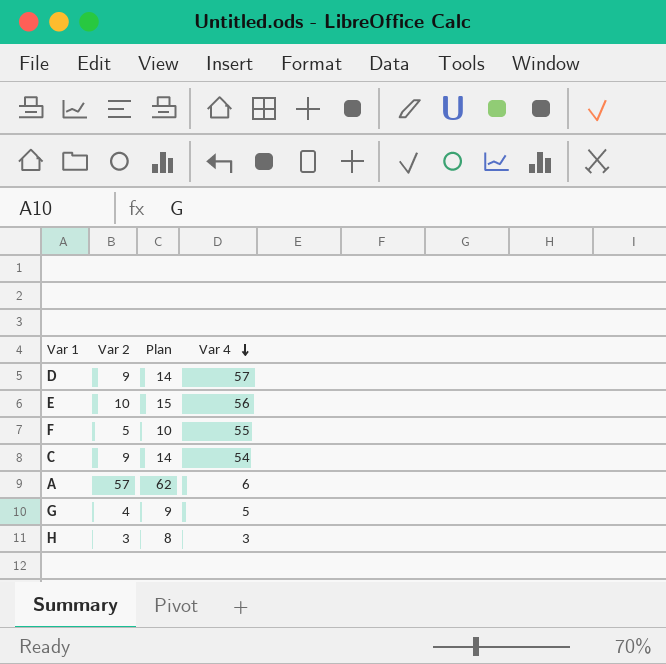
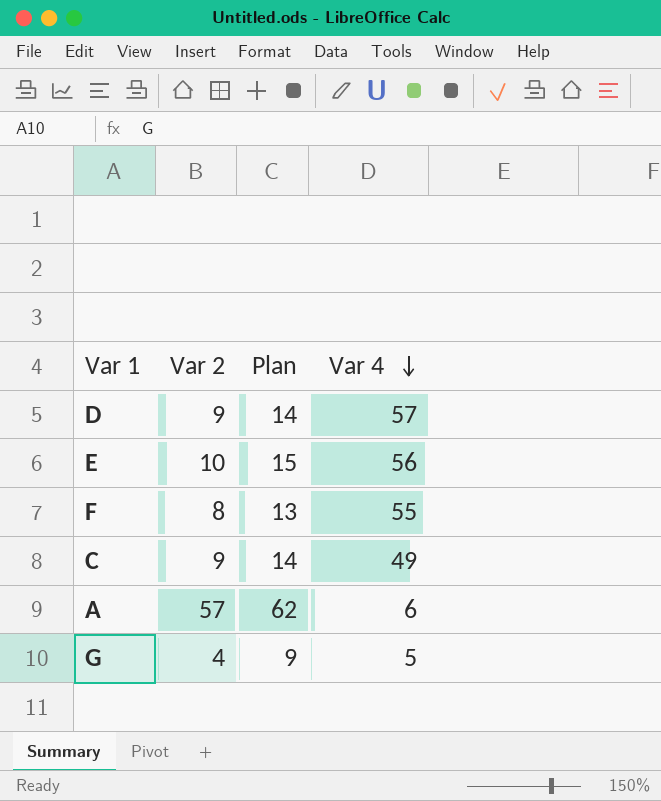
row H: 3 | 8 | 3 -> none
F | Var 2: 5 -> 8
F | Plan: 10 -> 13
C | Var 4: 54 -> 49

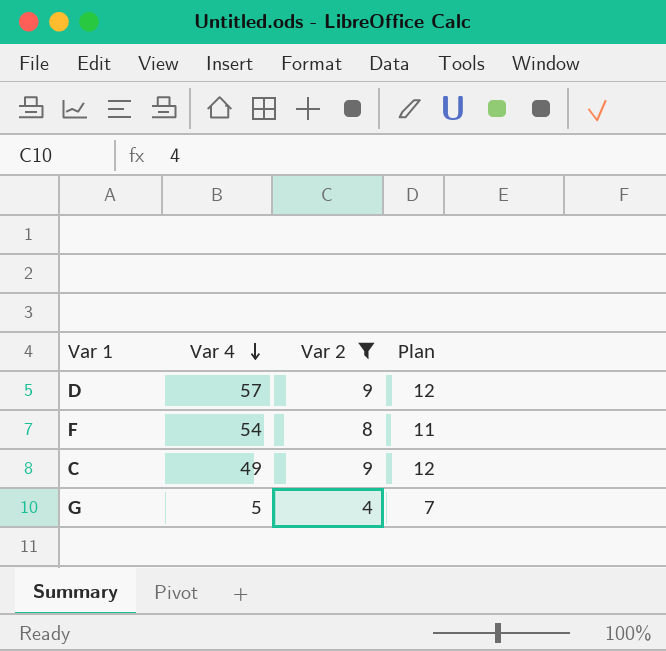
filter: none -> Var 2 <= 9
column Var 4 | position: 4 -> 2
column Plan | formula: [Var 2] + 5 -> [Var 2] + 3
F | Var 4: 55 -> 54

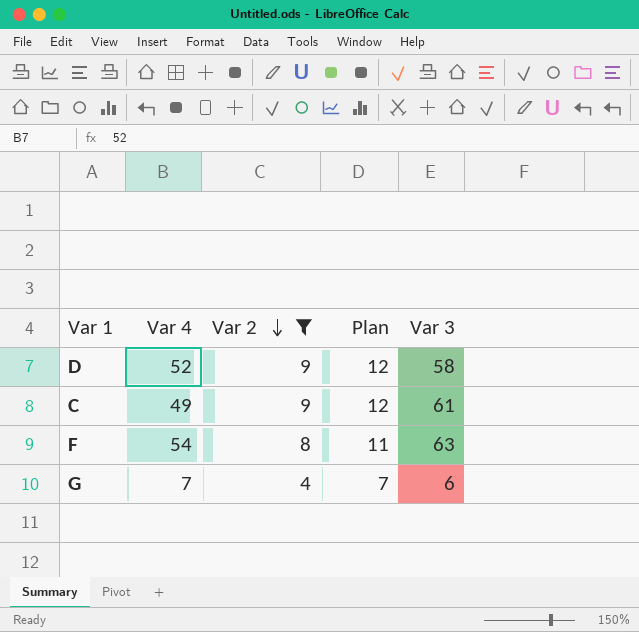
row order: Var 4 descending -> Var 2 descending
column Var 3 | position: none -> 5
D | Var 4: 57 -> 52
G | Var 4: 5 -> 7

